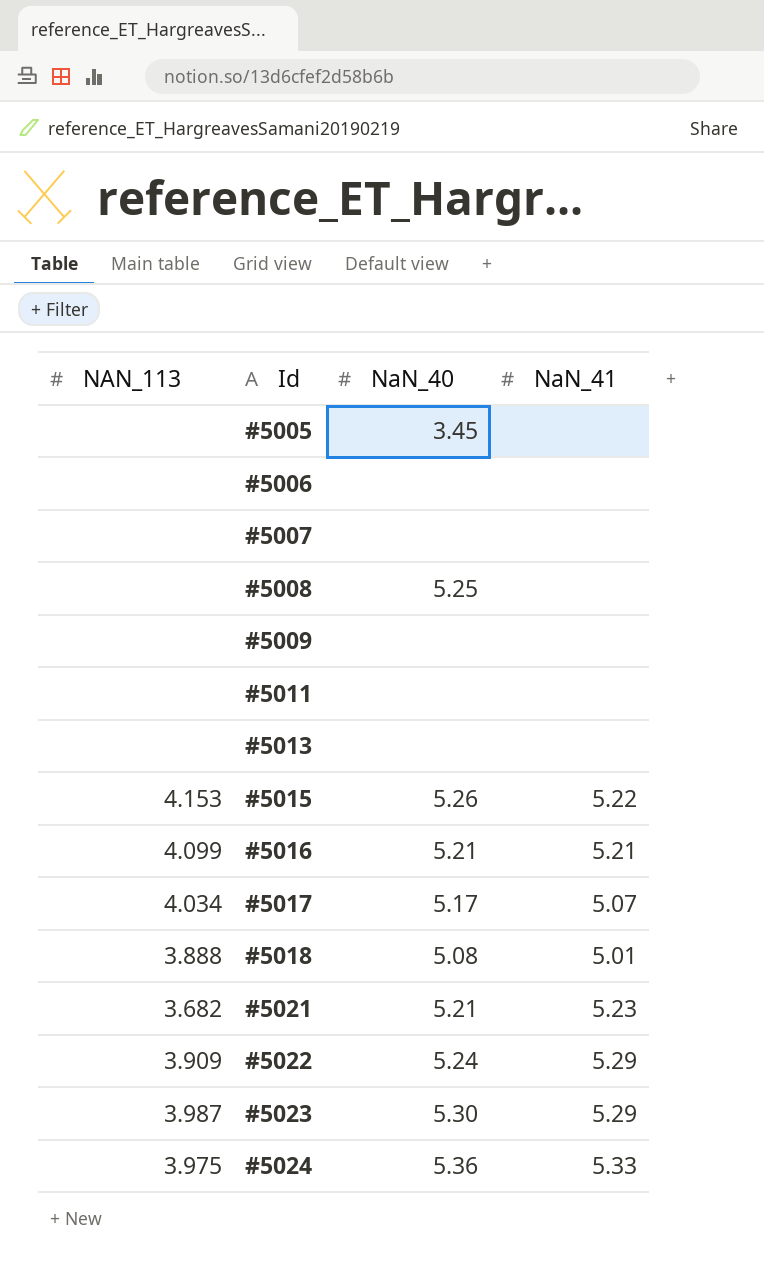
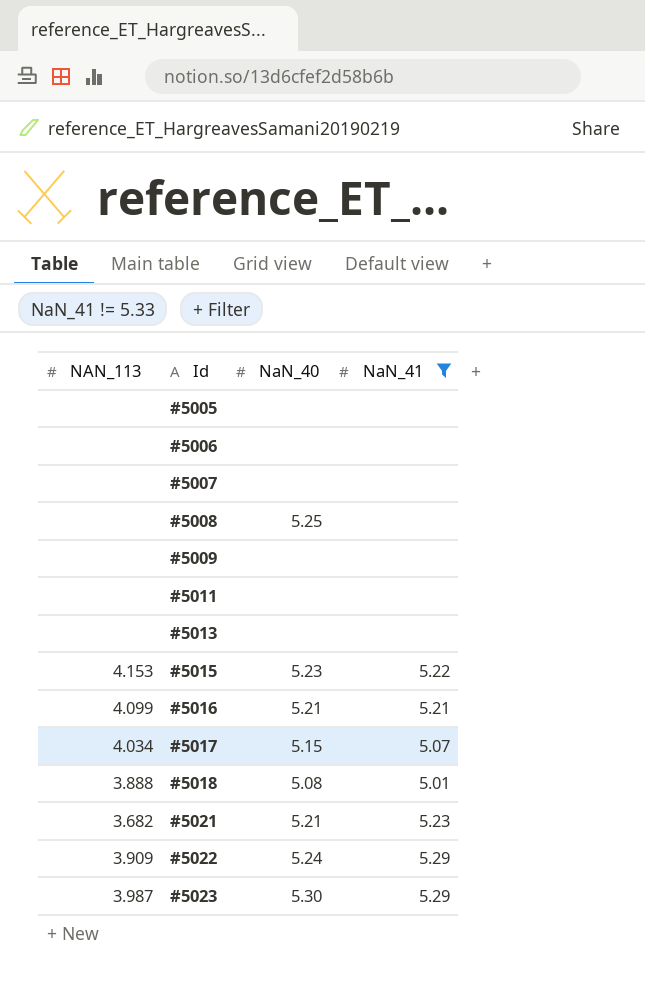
filter: none -> NaN_41 != 5.33
#5005 | NaN_40: 3.45 -> none
#5015 | NaN_40: 5.26 -> 5.23
#5017 | NaN_40: 5.17 -> 5.15

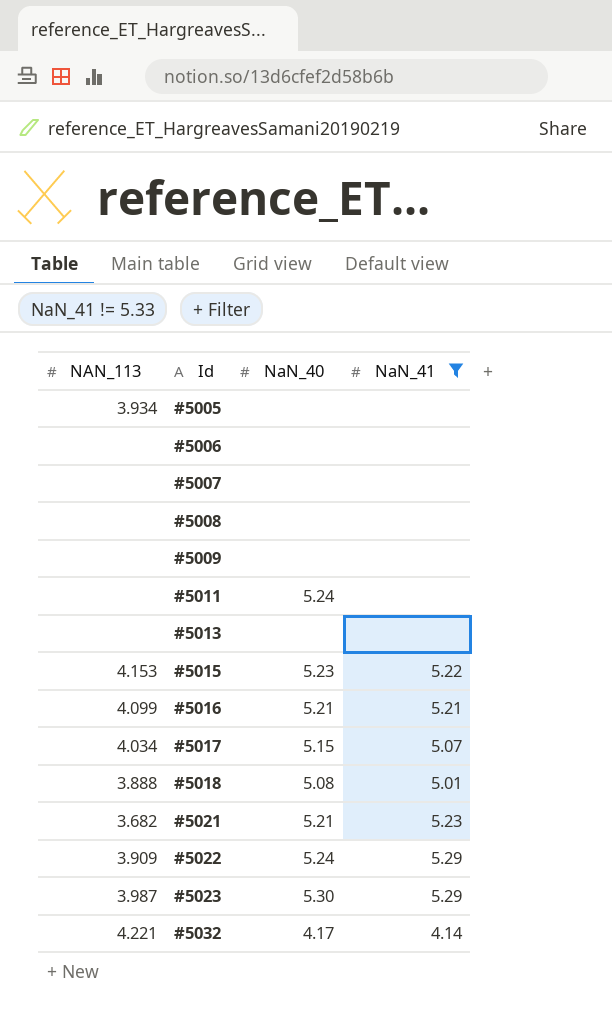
#5005 | NAN_113: none -> 3.934
#5008 | NaN_40: 5.25 -> none
#5011 | NaN_40: none -> 5.24
row #5032: none -> 4.221 | 4.17 | 4.14

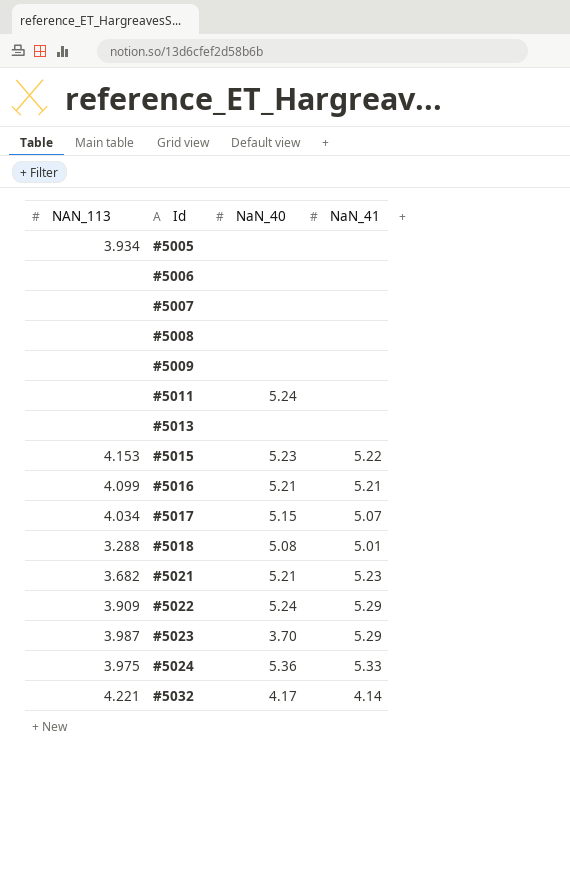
filter: NaN_41 != 5.33 -> none
#5018 | NAN_113: 3.888 -> 3.288
#5023 | NaN_40: 5.30 -> 3.70

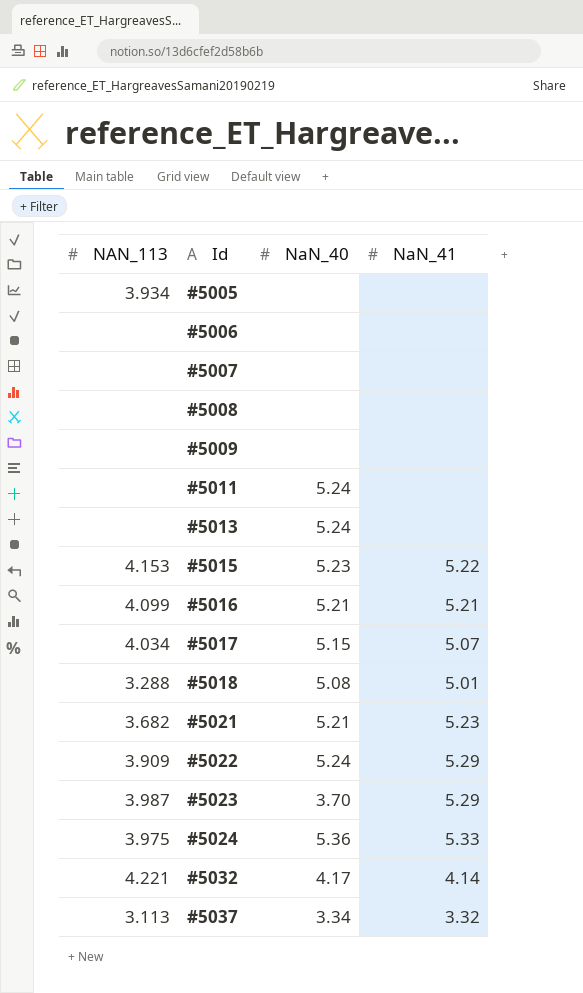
#5013 | NaN_40: none -> 5.24
row #5037: none -> 3.113 | 3.34 | 3.32

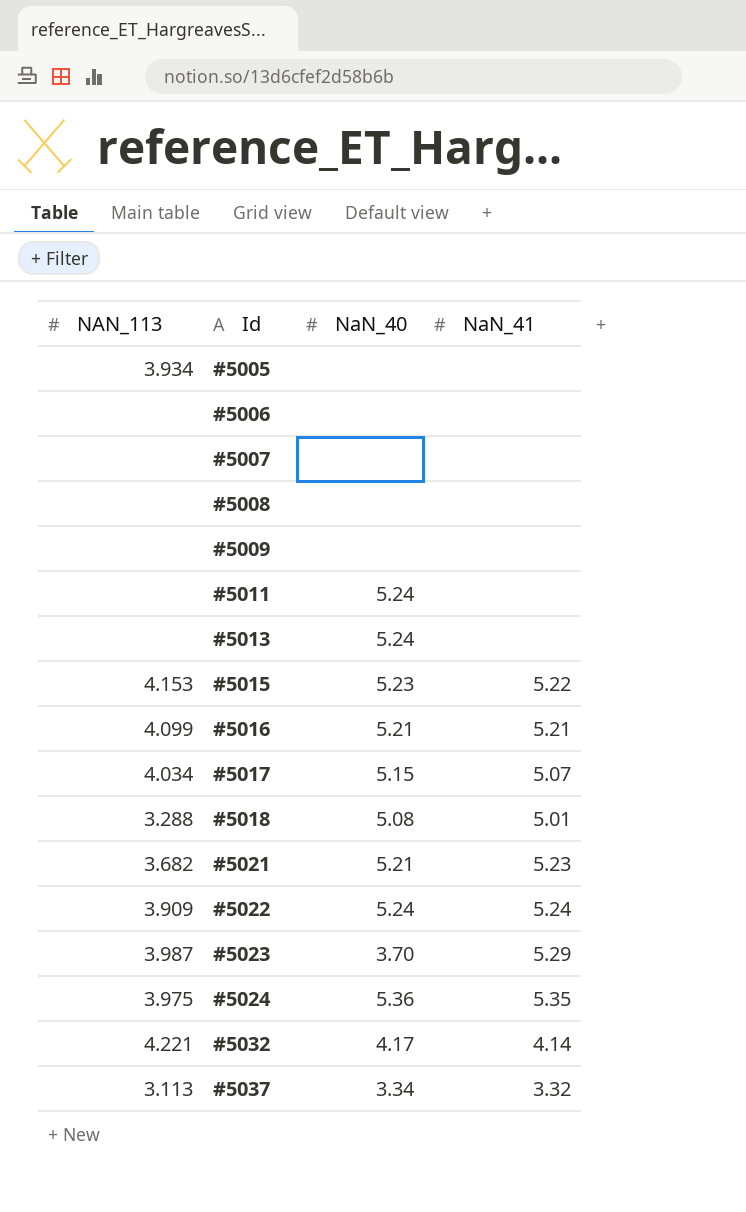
#5022 | NaN_41: 5.29 -> 5.24
#5024 | NaN_41: 5.33 -> 5.35

